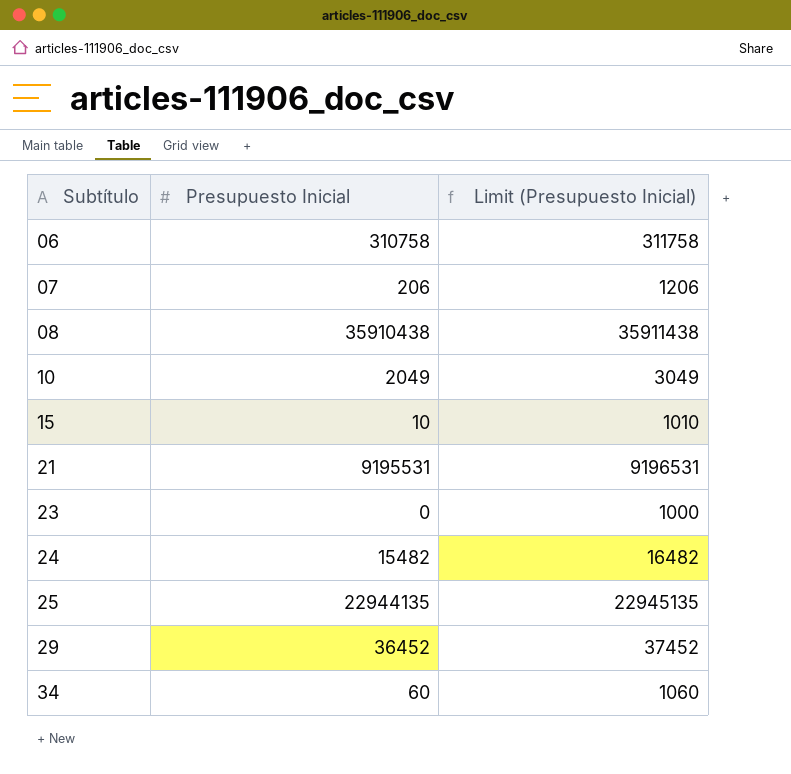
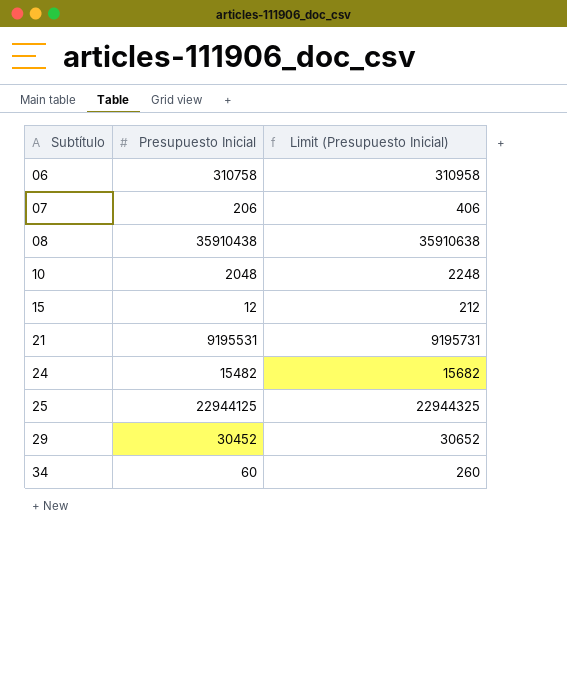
column Limit (Presupuesto Inicial) | formula: [Presupuesto Inicial] + 1000 -> [Presupuesto Inicial] + 200
row 23: 0 | 1000 -> none
10 | Presupuesto Inicial: 2049 -> 2048
15 | Presupuesto Inicial: 10 -> 12
25 | Presupuesto Inicial: 22944135 -> 22944125
29 | Presupuesto Inicial: 36452 -> 30452

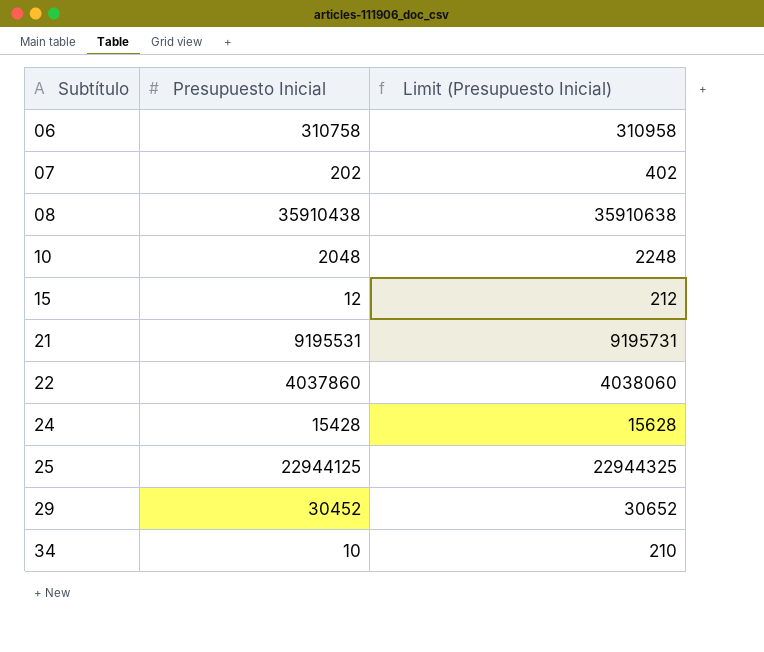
07 | Presupuesto Inicial: 206 -> 202
07 | Limit (Presupuesto Inicial): 406 -> 402
row 22: none -> 4037860 | 4038060
24 | Presupuesto Inicial: 15482 -> 15428
24 | Limit (Presupuesto Inicial): 15682 -> 15628
34 | Presupuesto Inicial: 60 -> 10
34 | Limit (Presupuesto Inicial): 260 -> 210

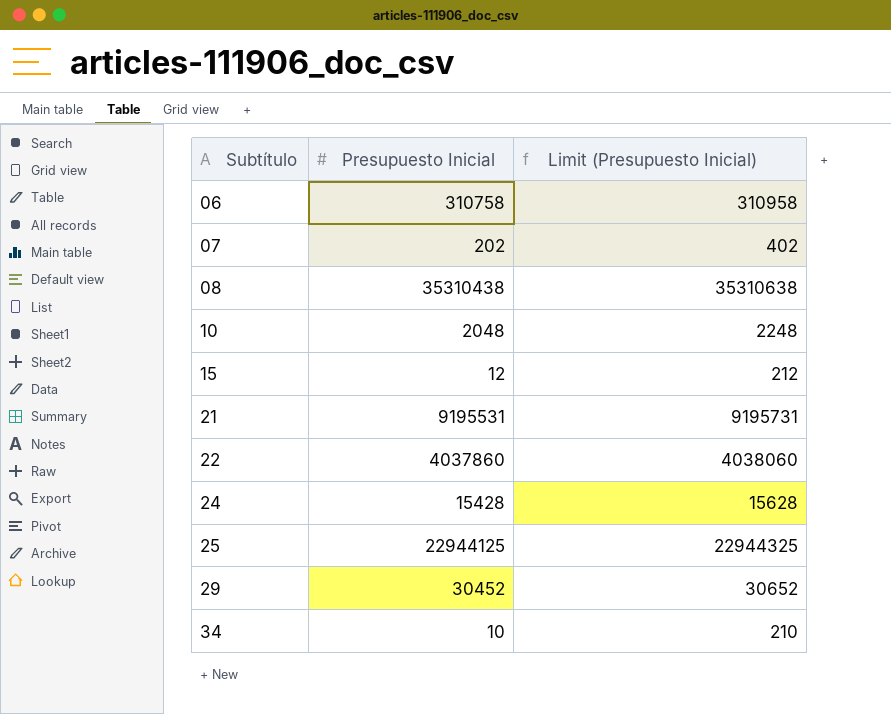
08 | Presupuesto Inicial: 35910438 -> 35310438
08 | Limit (Presupuesto Inicial): 35910638 -> 35310638

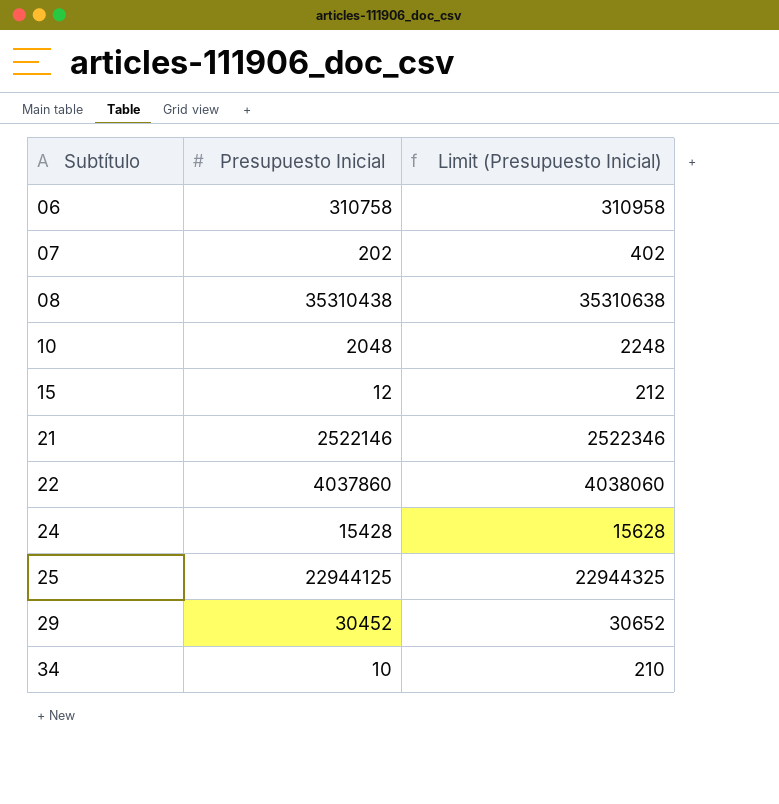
21 | Presupuesto Inicial: 9195531 -> 2522146
21 | Limit (Presupuesto Inicial): 9195731 -> 2522346

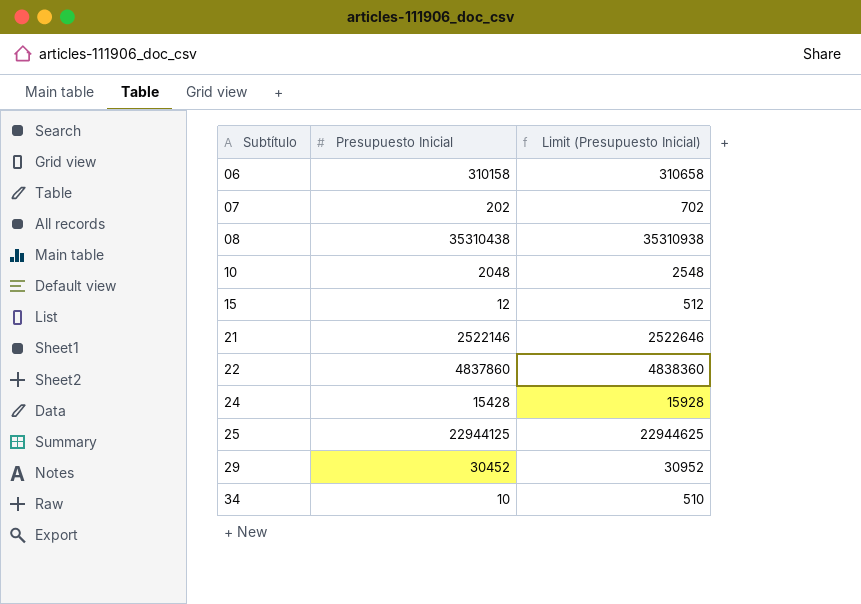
column Limit (Presupuesto Inicial) | formula: [Presupuesto Inicial] + 200 -> [Presupuesto Inicial] + 500
06 | Presupuesto Inicial: 310758 -> 310158
22 | Presupuesto Inicial: 4037860 -> 4837860

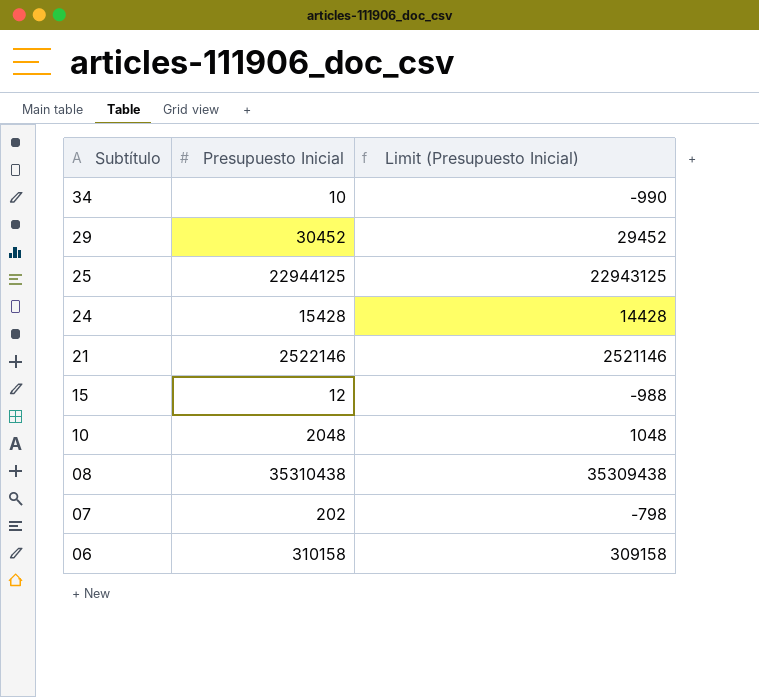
row order: Subtítulo ascending -> Subtítulo descending
column Limit (Presupuesto Inicial) | formula: [Presupuesto Inicial] + 500 -> [Presupuesto Inicial] - 1000
row 22: 4837860 | 4838360 -> none

